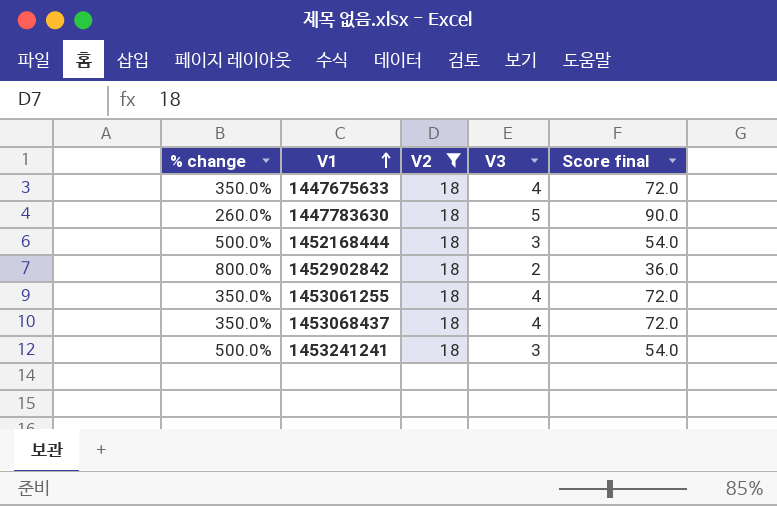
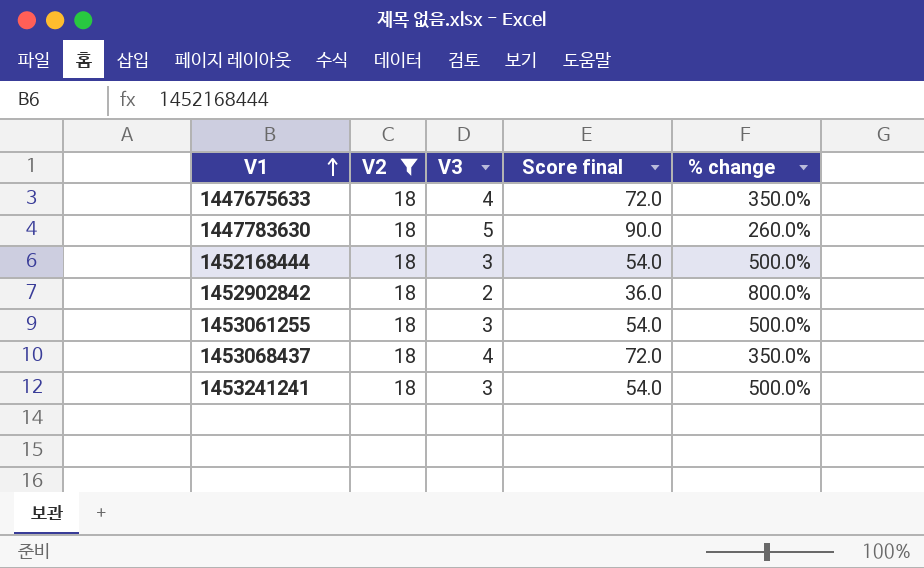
column % change | position: 1 -> 5
1453061255 | V3: 4 -> 3
1453061255 | Score final: 72.0 -> 54.0
1453061255 | % change: 350.0% -> 500.0%

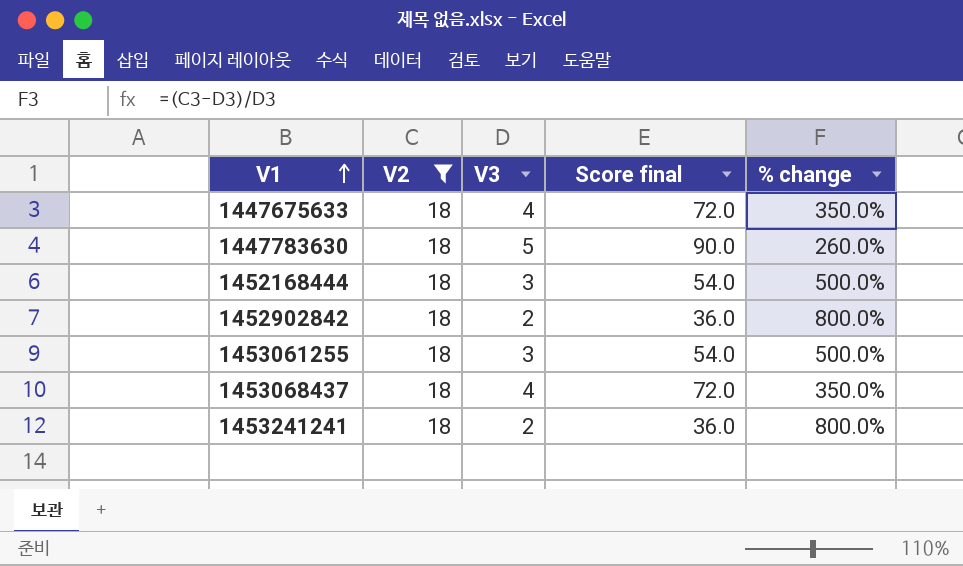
1453241241 | V3: 3 -> 2
1453241241 | Score final: 54.0 -> 36.0
1453241241 | % change: 500.0% -> 800.0%

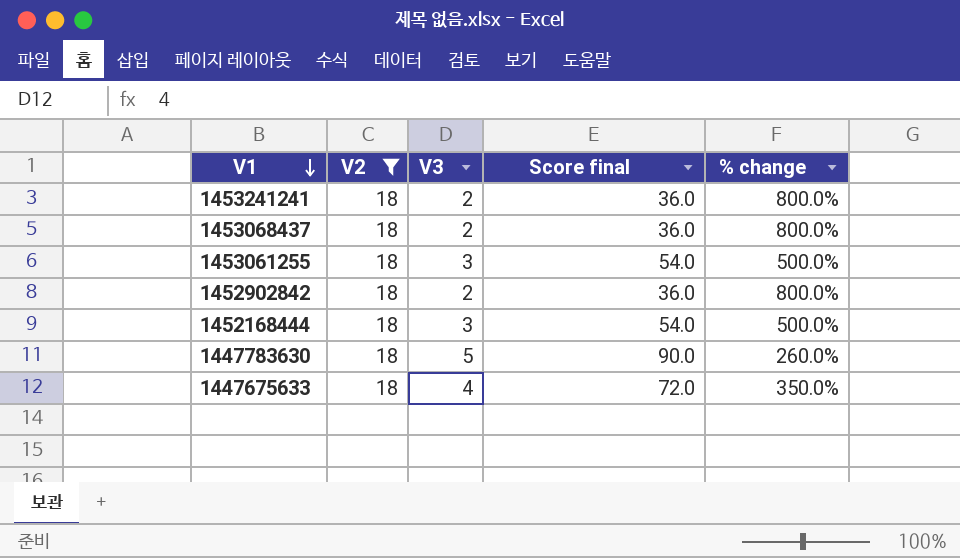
row order: V1 ascending -> V1 descending
1453068437 | V3: 4 -> 2
1453068437 | Score final: 72.0 -> 36.0
1453068437 | % change: 350.0% -> 800.0%

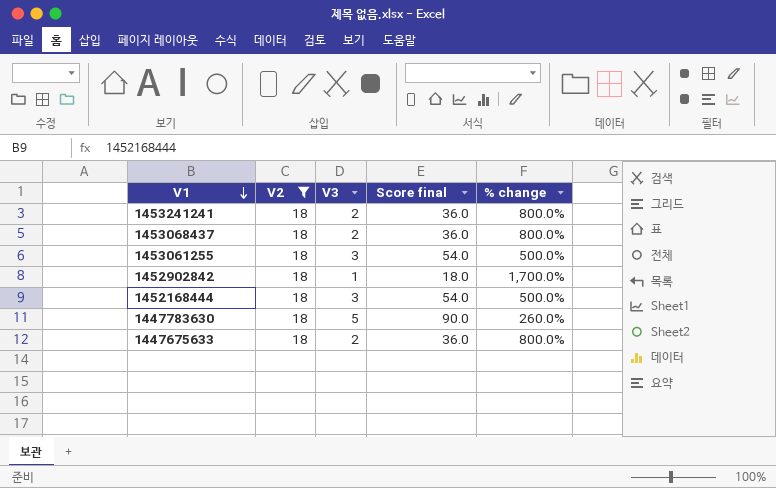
1452902842 | V3: 2 -> 1
1452902842 | Score final: 36.0 -> 18.0
1452902842 | % change: 800.0% -> 1,700.0%
1447675633 | V3: 4 -> 2
1447675633 | Score final: 72.0 -> 36.0
1447675633 | % change: 350.0% -> 800.0%

